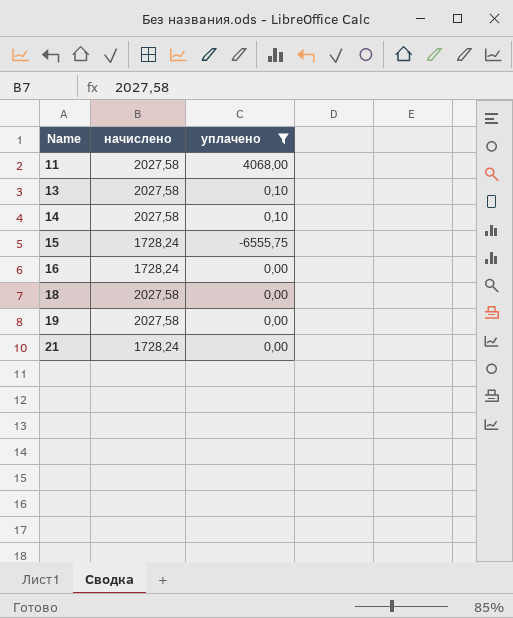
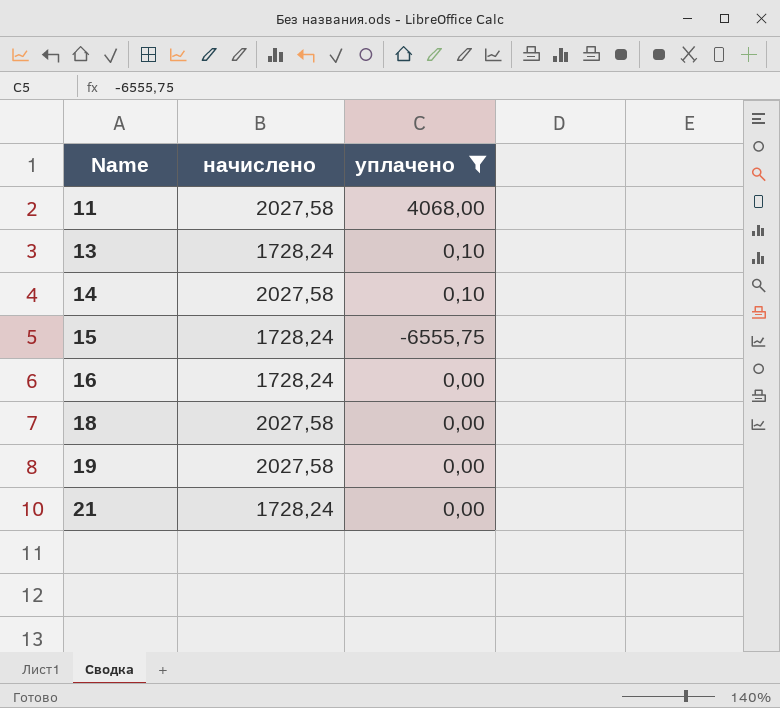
13 | начислено: 2027,58 -> 1728,24

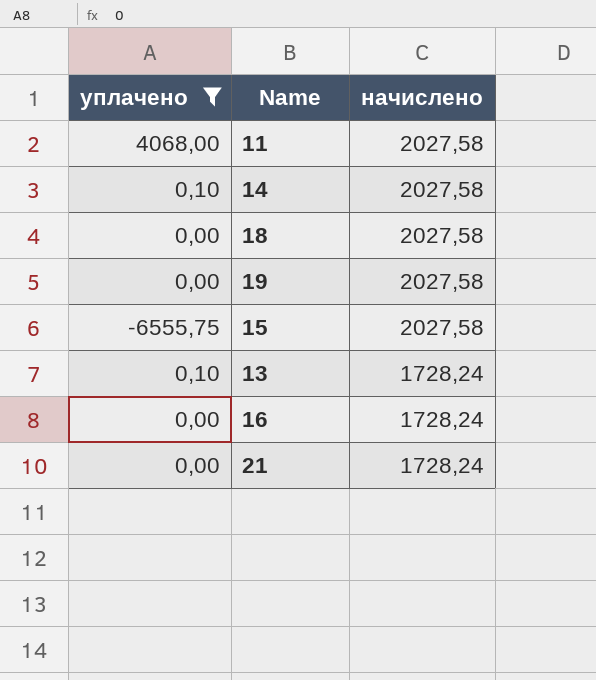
row order: Name ascending -> начислено descending
column уплачено | position: 3 -> 1
15 | начислено: 1728,24 -> 2027,58

